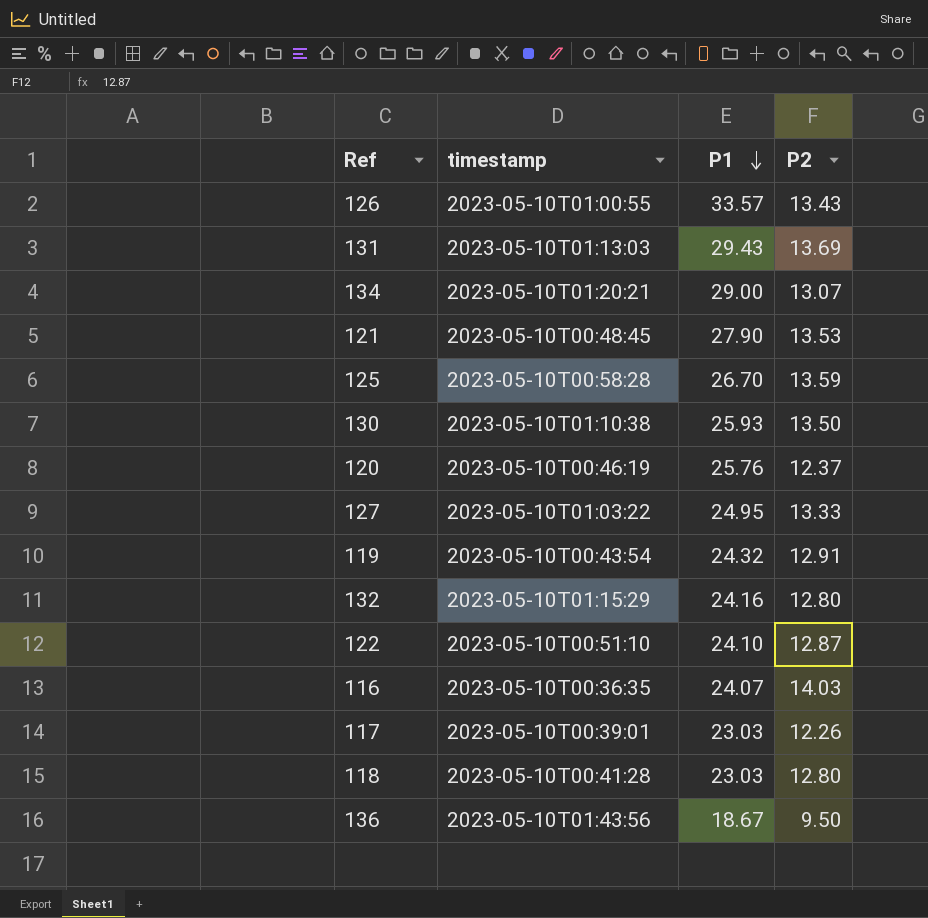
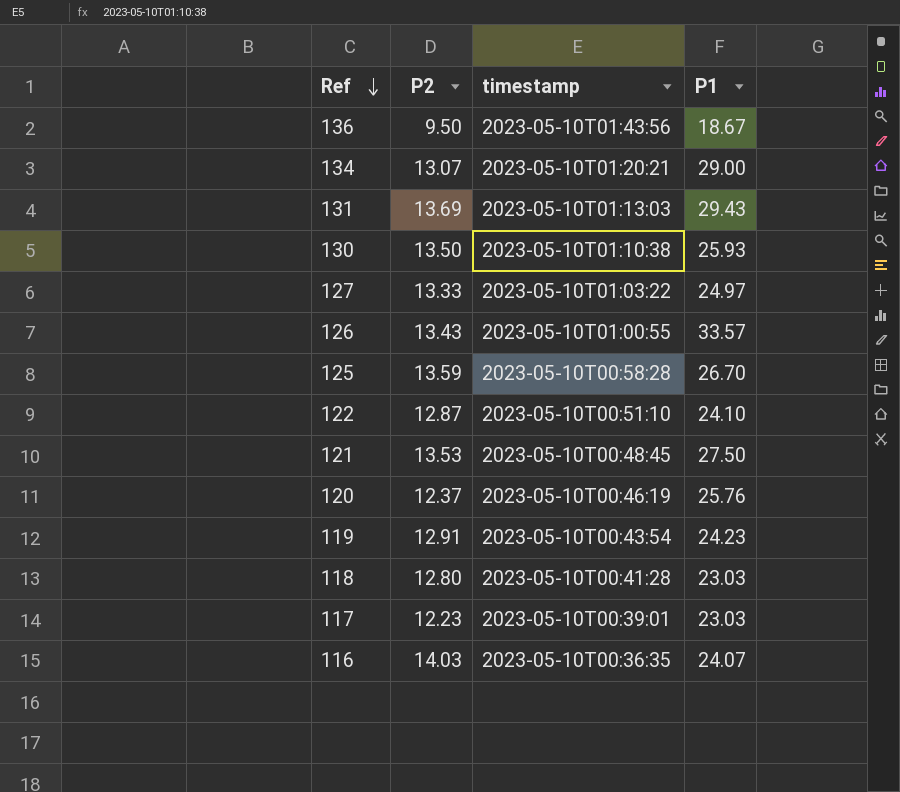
row order: P1 descending -> Ref descending
column P2 | position: 4 -> 2
row 132: 2023-05-10T01:15:29 | 24.16 | 12.80 -> none
127 | P1: 24.95 -> 24.97
121 | P1: 27.90 -> 27.50
119 | P1: 24.32 -> 24.23
117 | P2: 12.26 -> 12.23

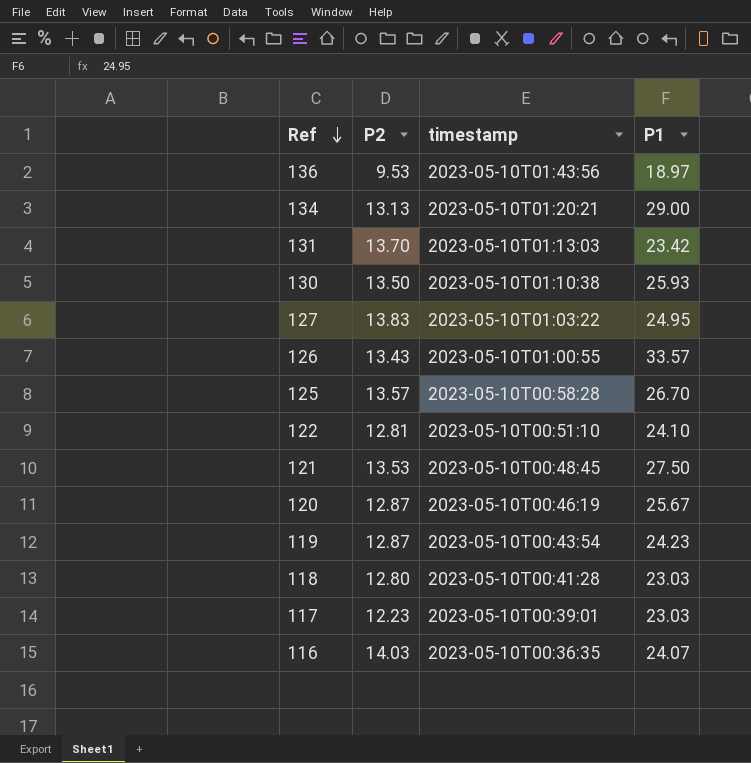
136 | P2: 9.50 -> 9.53
136 | P1: 18.67 -> 18.97
134 | P2: 13.07 -> 13.13
131 | P2: 13.69 -> 13.70
131 | P1: 29.43 -> 23.42
127 | P2: 13.33 -> 13.83
127 | P1: 24.97 -> 24.95
125 | P2: 13.59 -> 13.57
122 | P2: 12.87 -> 12.81
120 | P2: 12.37 -> 12.87
120 | P1: 25.76 -> 25.67
119 | P2: 12.91 -> 12.87

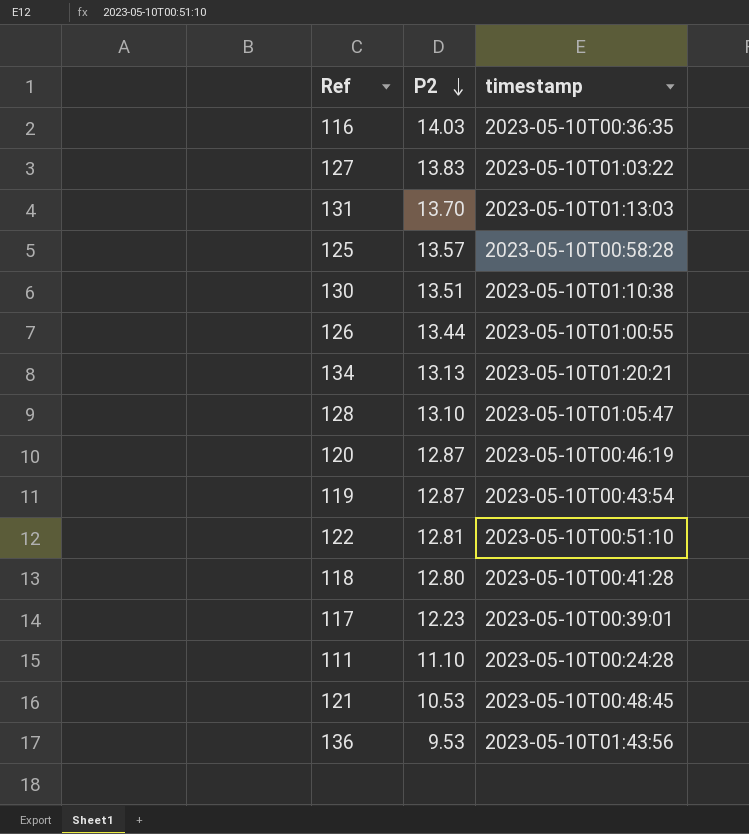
row order: Ref descending -> P2 descending
column P1 | position: 4 -> none
130 | P2: 13.50 -> 13.51
126 | P2: 13.43 -> 13.44
row 128: none -> 13.10 | 2023-05-10T01:05:47
row 111: none -> 11.10 | 2023-05-10T00:24:28
121 | P2: 13.53 -> 10.53

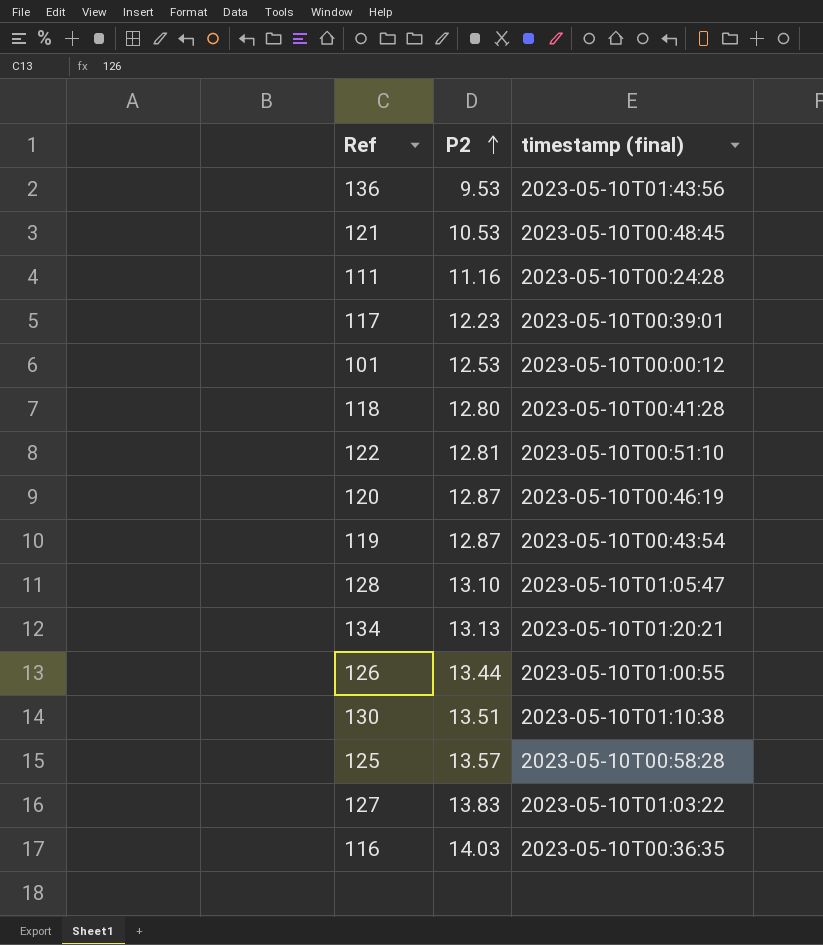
row order: P2 descending -> P2 ascending
column name: timestamp -> timestamp (final)
row 131: 13.70 | 2023-05-10T01:13:03 -> none
111 | P2: 11.10 -> 11.16
row 101: none -> 12.53 | 2023-05-10T00:00:12

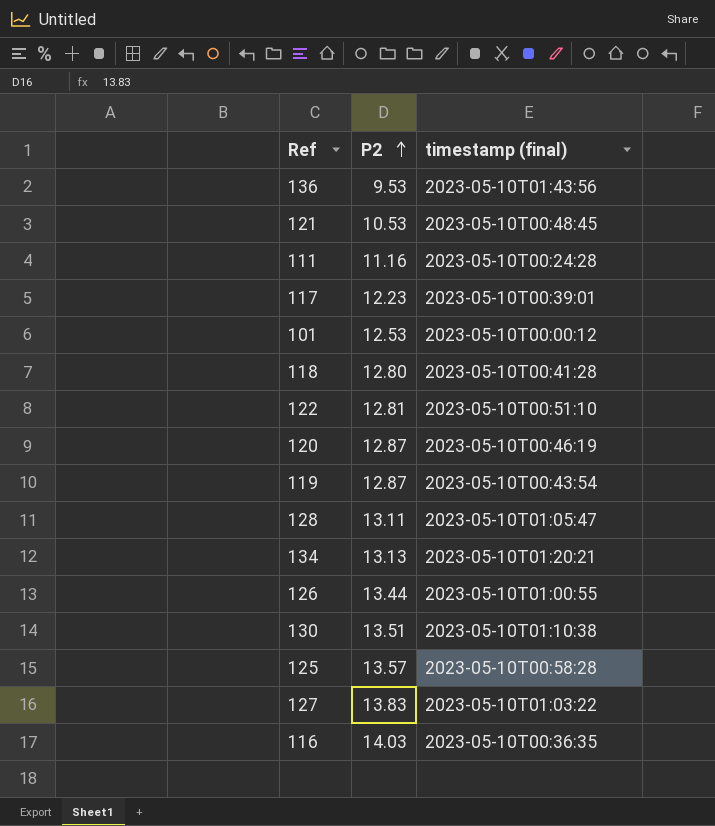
128 | P2: 13.10 -> 13.11

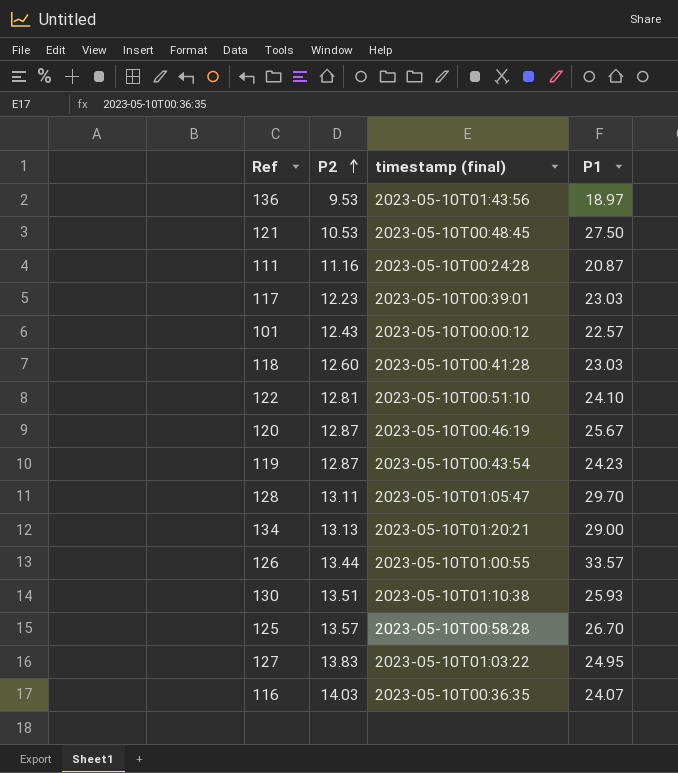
column P1 | position: none -> 4
101 | P2: 12.53 -> 12.43
118 | P2: 12.80 -> 12.60

